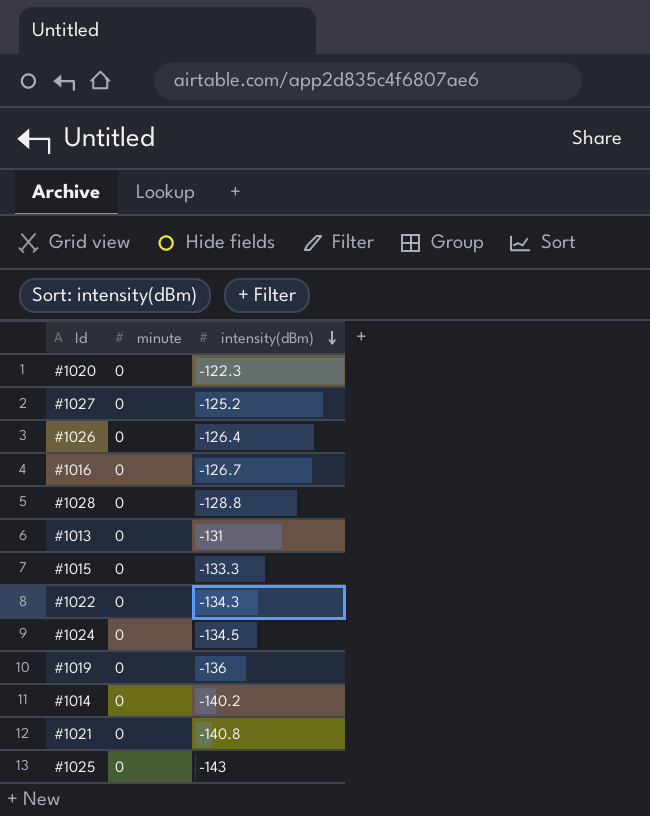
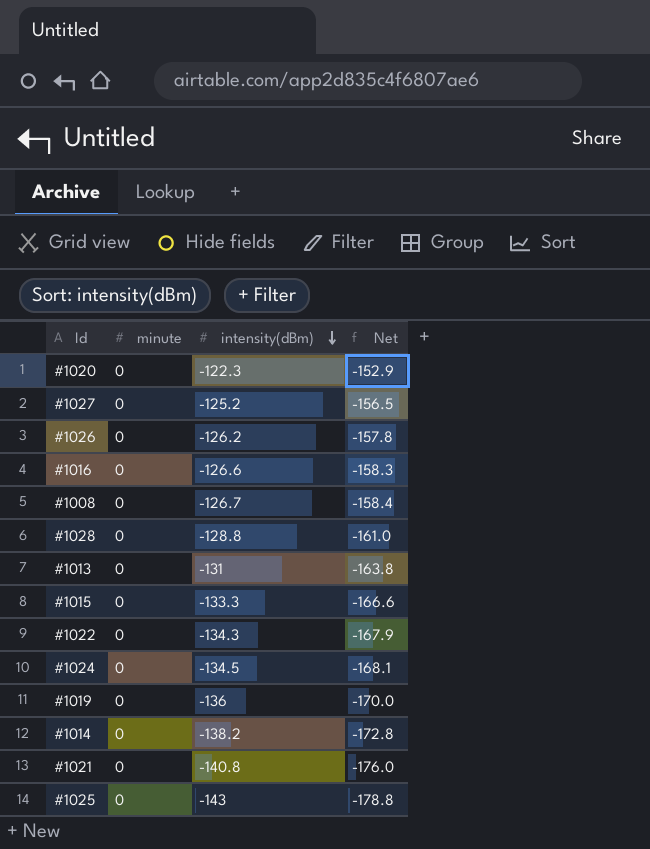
column Net | formula: none -> [intensity(dBm)] * 1.25
#1026 | intensity(dBm): -126.4 -> -126.2
#1016 | intensity(dBm): -126.7 -> -126.6
row #1008: none -> 0 | -126.7 | -158.4
#1014 | intensity(dBm): -140.2 -> -138.2

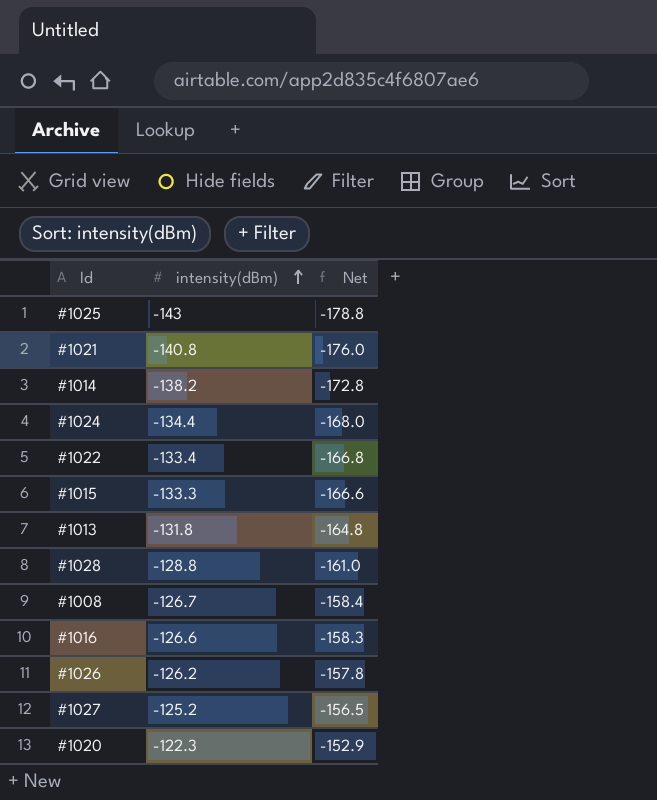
row order: intensity(dBm) descending -> intensity(dBm) ascending
column minute | position: 2 -> none
row #1019: 0 | -136 | -170.0 -> none
#1024 | intensity(dBm): -134.5 -> -134.4
#1024 | Net: -168.1 -> -168.0
#1022 | intensity(dBm): -134.3 -> -133.4
#1022 | Net: -167.9 -> -166.8
#1013 | intensity(dBm): -131 -> -131.8
#1013 | Net: -163.8 -> -164.8

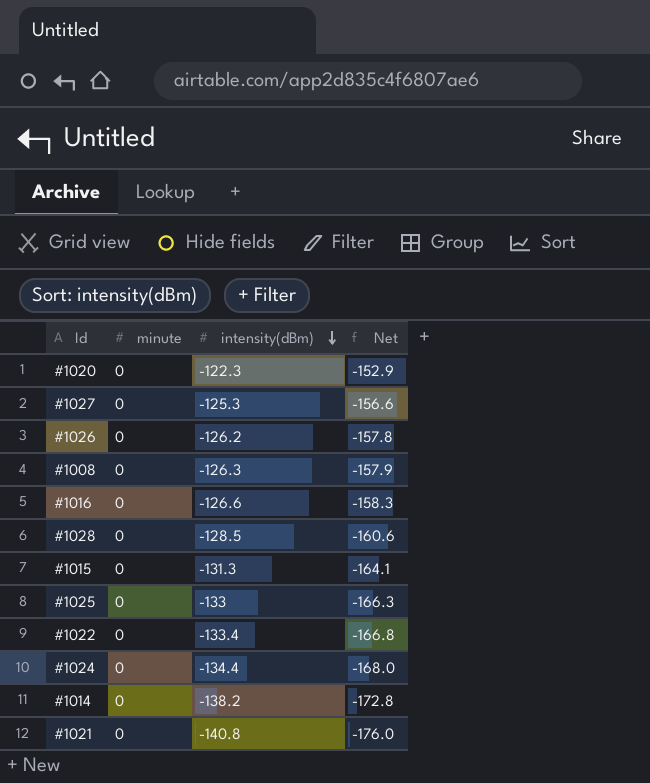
row order: intensity(dBm) ascending -> intensity(dBm) descending
column minute | position: none -> 2
row #1013: -131.8 | -164.8 -> none
#1027 | intensity(dBm): -125.2 -> -125.3
#1027 | Net: -156.5 -> -156.6
#1008 | intensity(dBm): -126.7 -> -126.3
#1008 | Net: -158.4 -> -157.9
#1028 | intensity(dBm): -128.8 -> -128.5
#1028 | Net: -161.0 -> -160.6
#1015 | intensity(dBm): -133.3 -> -131.3
#1015 | Net: -166.6 -> -164.1
#1025 | intensity(dBm): -143 -> -133
#1025 | Net: -178.8 -> -166.3

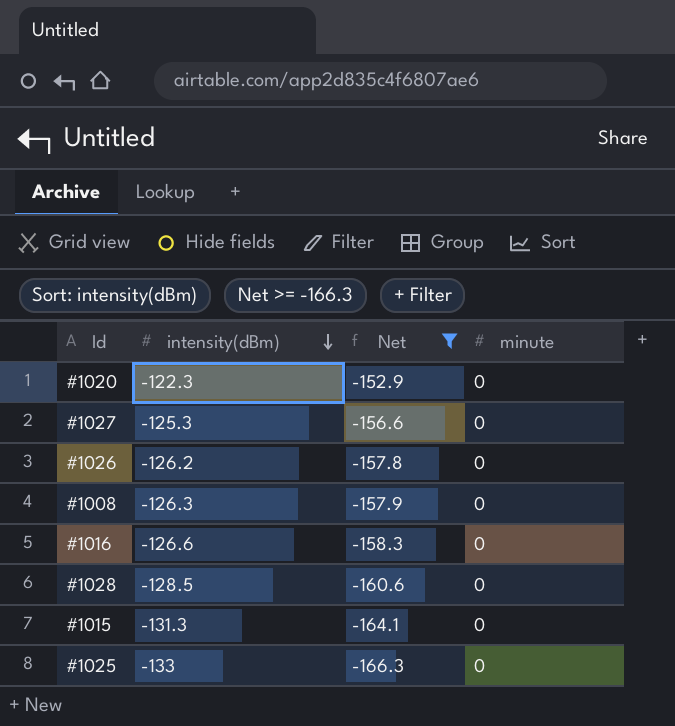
filter: none -> Net >= -166.3
column minute | position: 2 -> 4

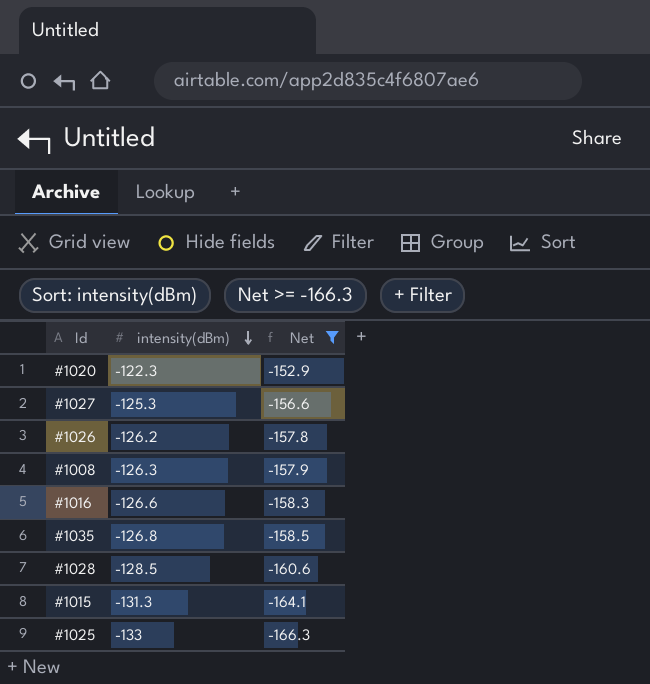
column minute | position: 4 -> none
row #1035: none -> -126.8 | -158.5

